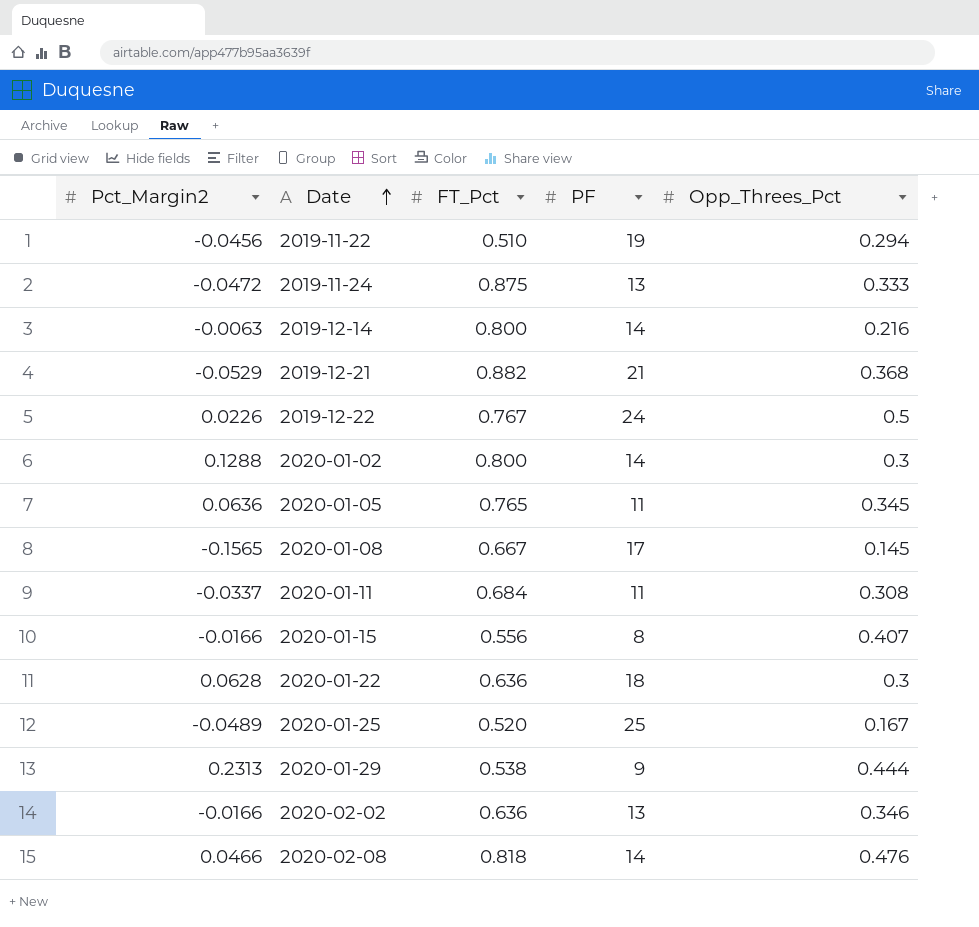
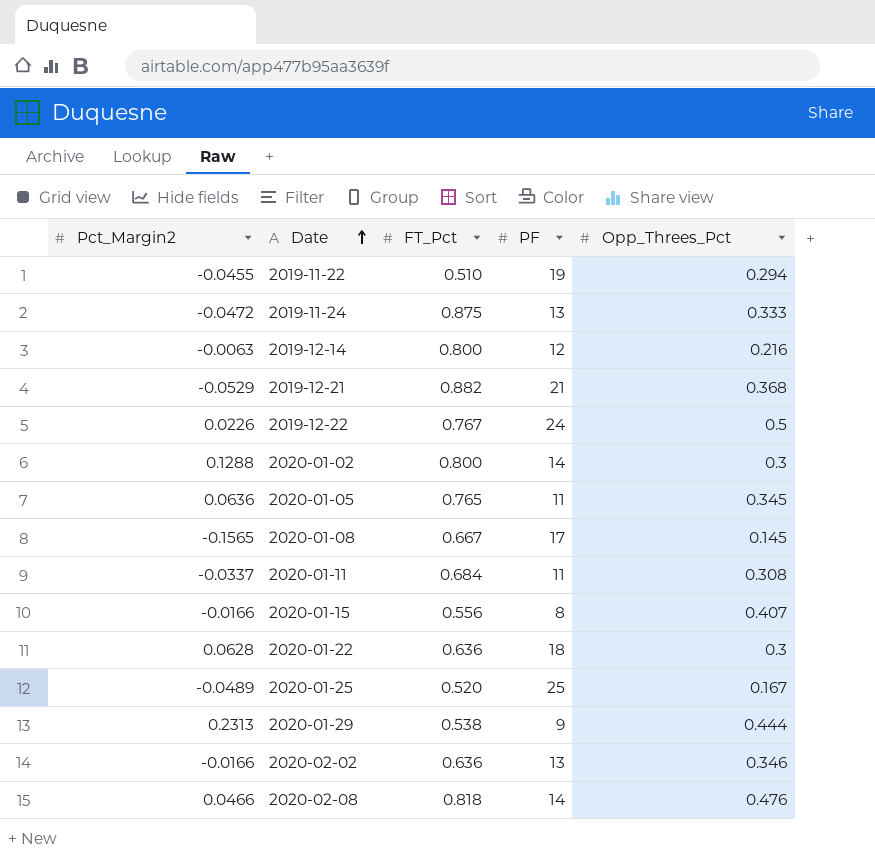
2019-11-22 | Pct_Margin2: -0.0456 -> -0.0455
2019-12-14 | PF: 14 -> 12

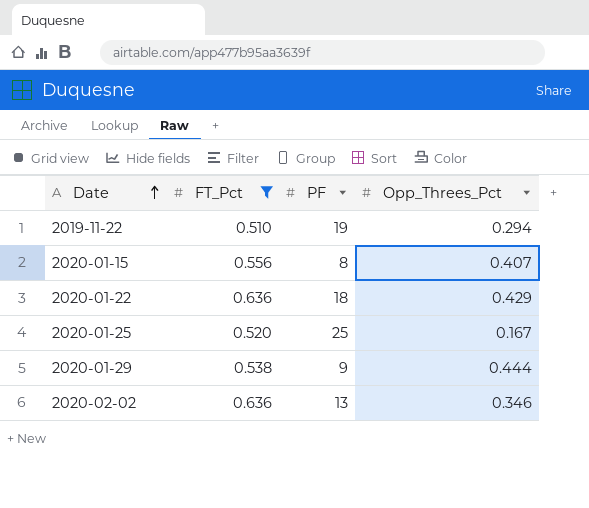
filter: none -> FT_Pct <= 0.636
column Pct_Margin2 | position: 1 -> none
2020-01-22 | Opp_Threes_Pct: 0.3 -> 0.429

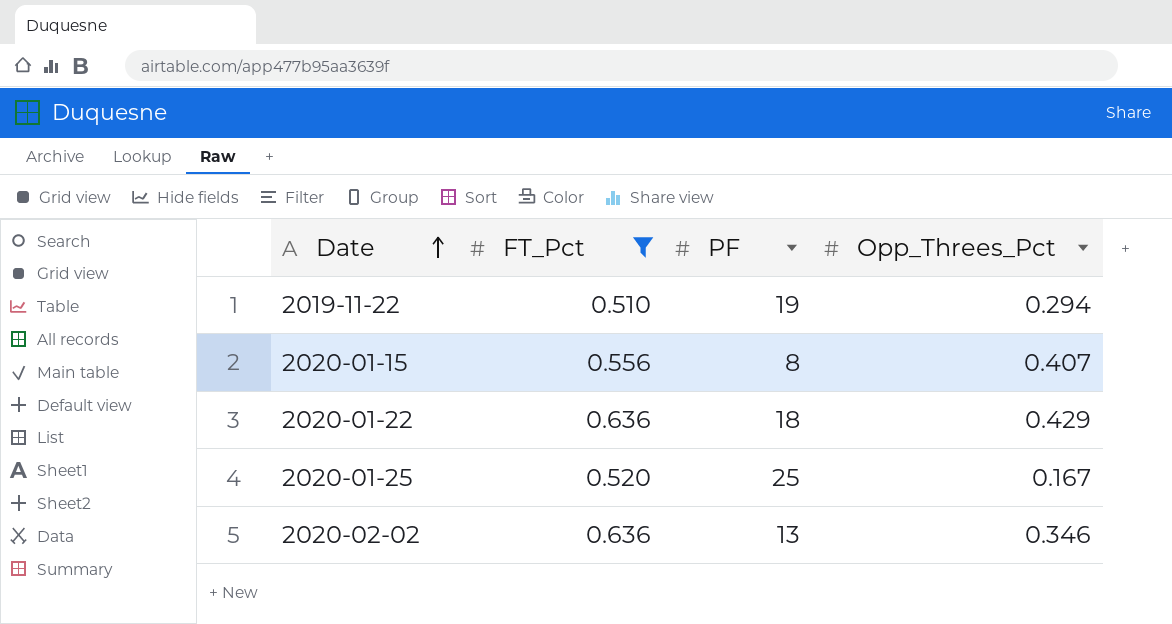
row 2020-01-29: 0.538 | 9 | 0.444 -> none

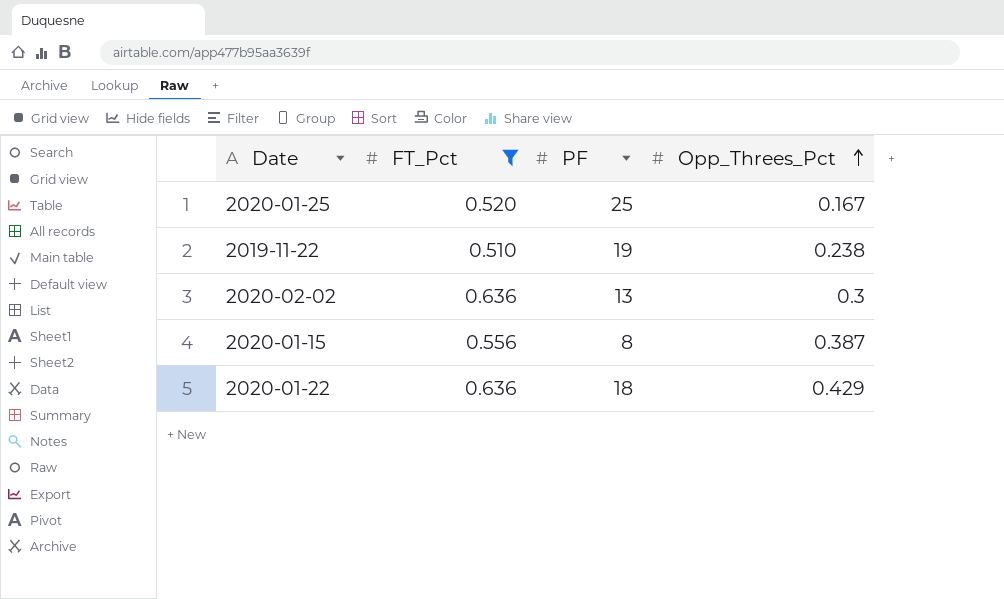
row order: Date ascending -> Opp_Threes_Pct ascending
2019-11-22 | Opp_Threes_Pct: 0.294 -> 0.238
2020-02-02 | Opp_Threes_Pct: 0.346 -> 0.3
2020-01-15 | Opp_Threes_Pct: 0.407 -> 0.387

